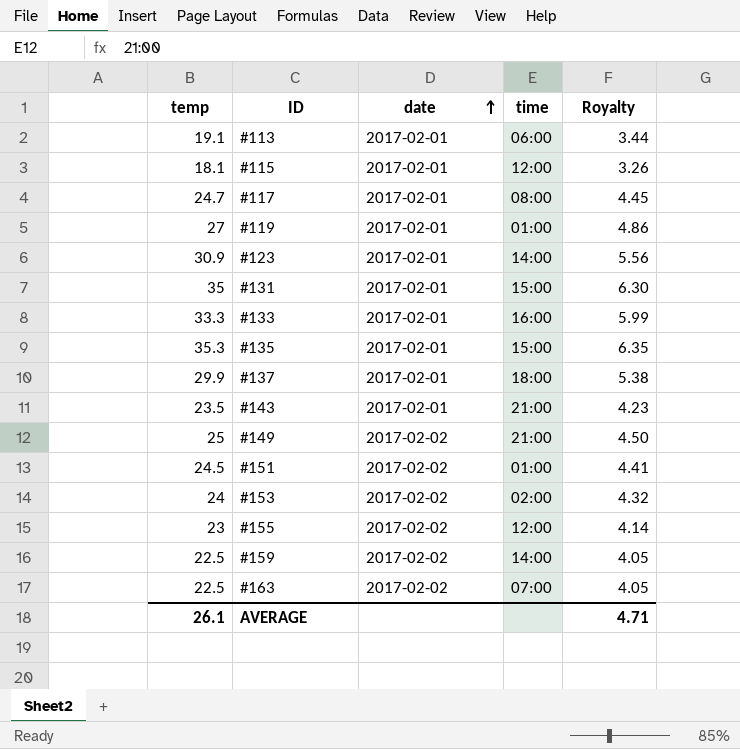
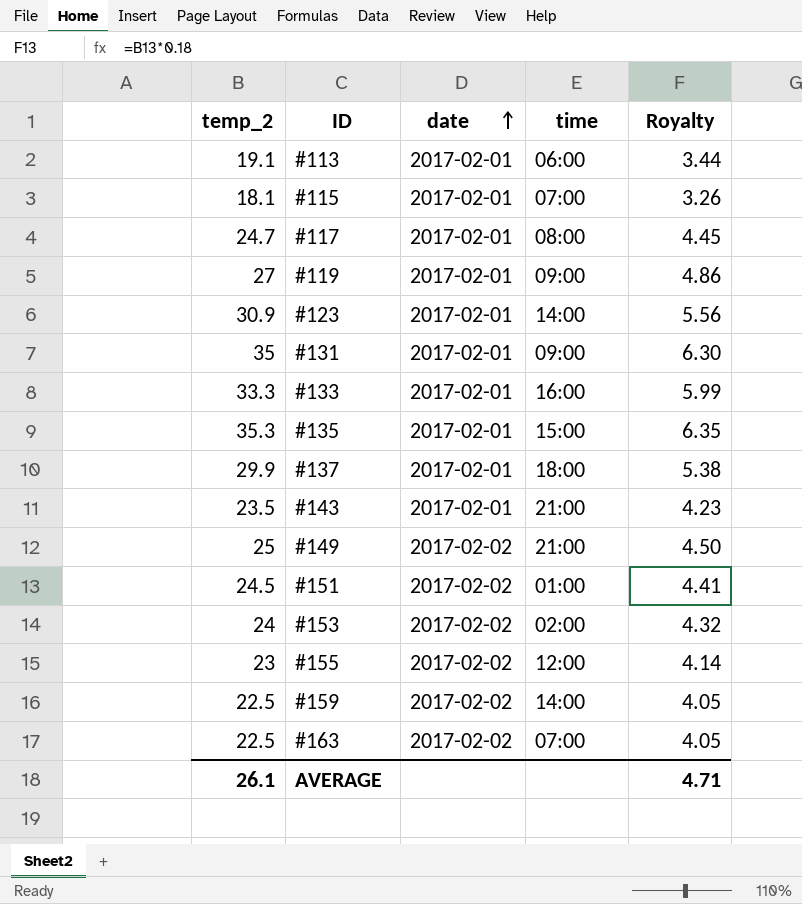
column name: temp -> temp_2
#115 | time: 12:00 -> 07:00
#119 | time: 01:00 -> 09:00
#131 | time: 15:00 -> 09:00

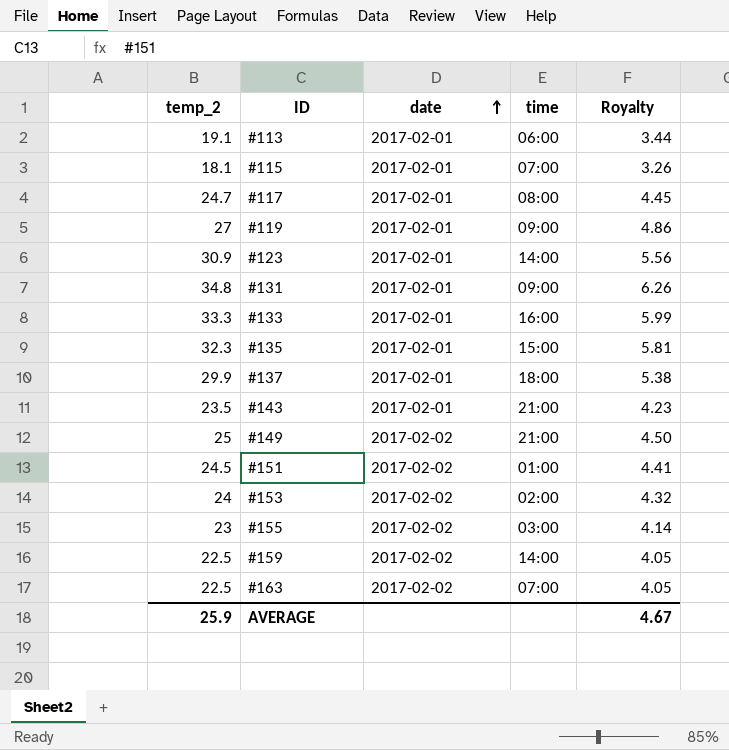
#131 | temp_2: 35 -> 34.8
#131 | Royalty: 6.30 -> 6.26
#135 | temp_2: 35.3 -> 32.3
#135 | Royalty: 6.35 -> 5.81
#155 | time: 12:00 -> 03:00
AVERAGE | temp_2: 26.1 -> 25.9
AVERAGE | Royalty: 4.71 -> 4.67

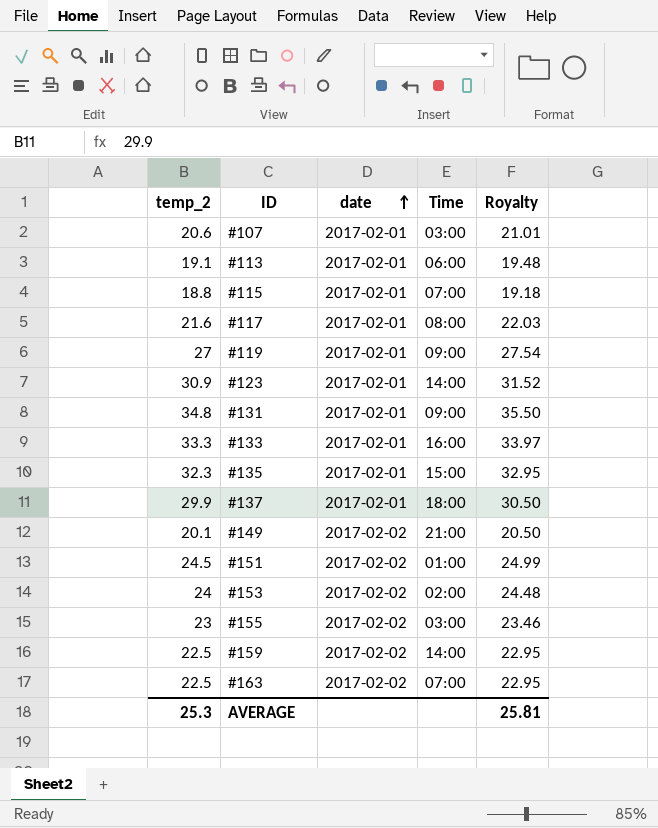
column name: time -> Time
column Royalty | formula: [temp_2] * 0.18 -> [temp_2] * 1.02
row #143: 23.5 | 2017-02-01 | 21:00 | 4.23 -> none
row #107: none -> 20.6 | 2017-02-01 | 03:00 | 21.01
#115 | temp_2: 18.1 -> 18.8
#117 | temp_2: 24.7 -> 21.6
#149 | temp_2: 25 -> 20.1
AVERAGE | temp_2: 25.9 -> 25.3
AVERAGE | Royalty: 4.67 -> 25.81

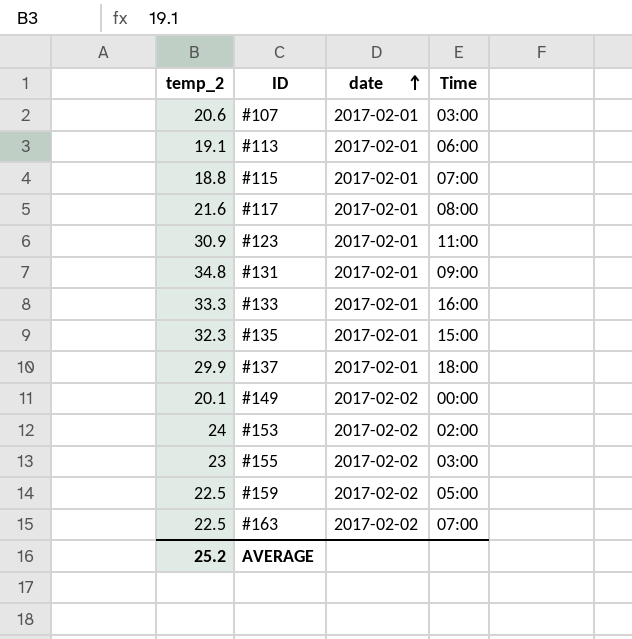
column Royalty | formula: [temp_2] * 1.02 -> none
row #119: 27 | 2017-02-01 | 09:00 | 27.54 -> none
row #151: 24.5 | 2017-02-02 | 01:00 | 24.99 -> none
#123 | Time: 14:00 -> 11:00
#149 | Time: 21:00 -> 00:00
#159 | Time: 14:00 -> 05:00
AVERAGE | temp_2: 25.3 -> 25.2

